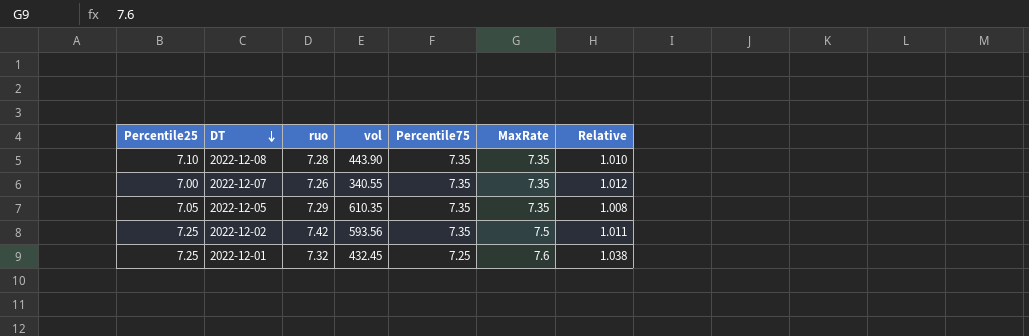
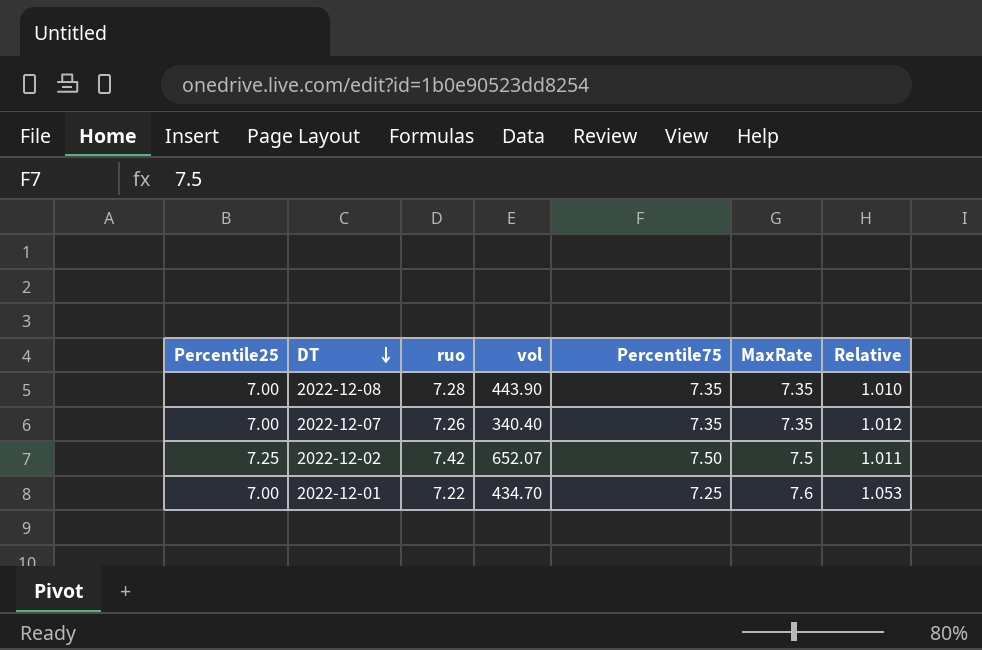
row 2022-12-05: 7.05 | 7.29 | 610.35 | 7.35 | 7.35 | 1.008 -> none
2022-12-08 | Percentile25: 7.10 -> 7.00
2022-12-07 | vol: 340.55 -> 340.40
2022-12-02 | vol: 593.56 -> 652.07
2022-12-02 | Percentile75: 7.35 -> 7.50
2022-12-01 | Percentile25: 7.25 -> 7.00
2022-12-01 | ruo: 7.32 -> 7.22
2022-12-01 | vol: 432.45 -> 434.70
2022-12-01 | Relative: 1.038 -> 1.053

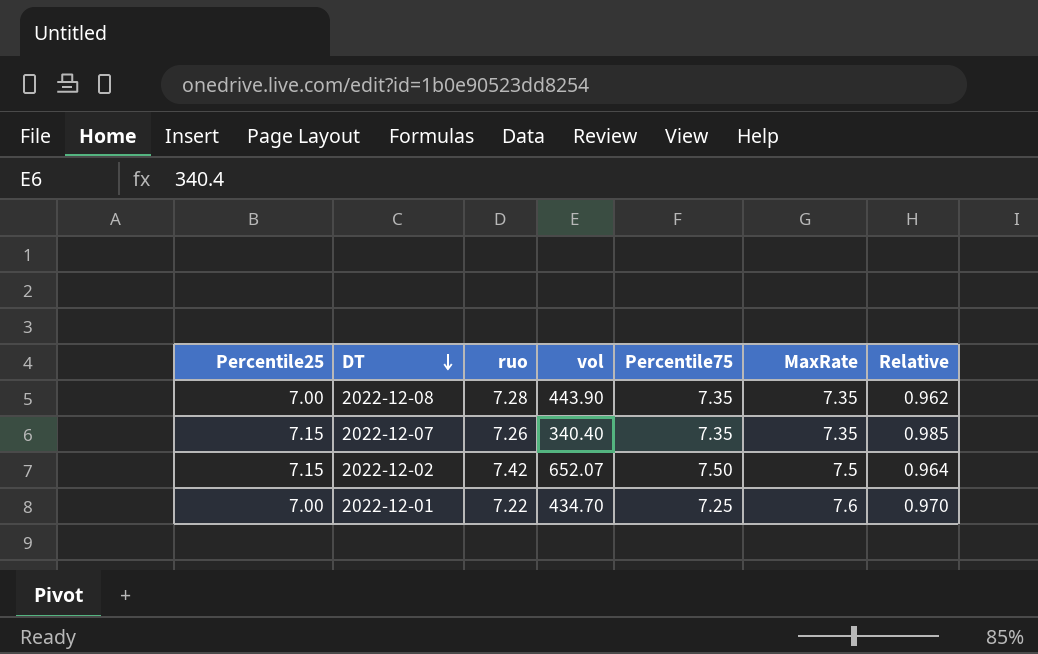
column Relative | formula: [MaxRate] / [ruo] -> [Percentile25] / [ruo]
2022-12-07 | Percentile25: 7.00 -> 7.15
2022-12-02 | Percentile25: 7.25 -> 7.15

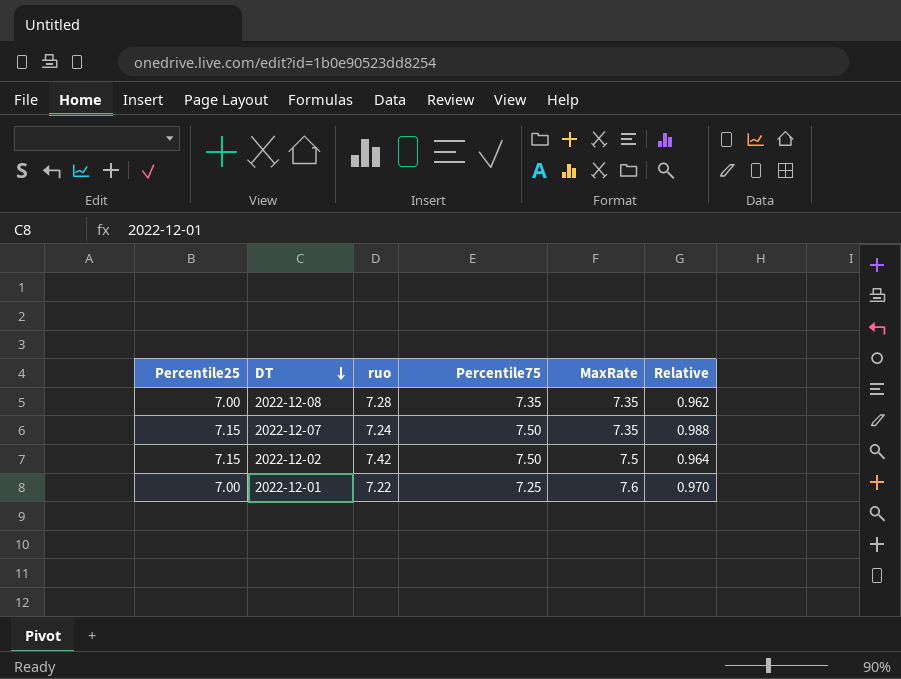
column vol | position: 4 -> none
2022-12-07 | ruo: 7.26 -> 7.24
2022-12-07 | Percentile75: 7.35 -> 7.50
2022-12-07 | Relative: 0.985 -> 0.988

